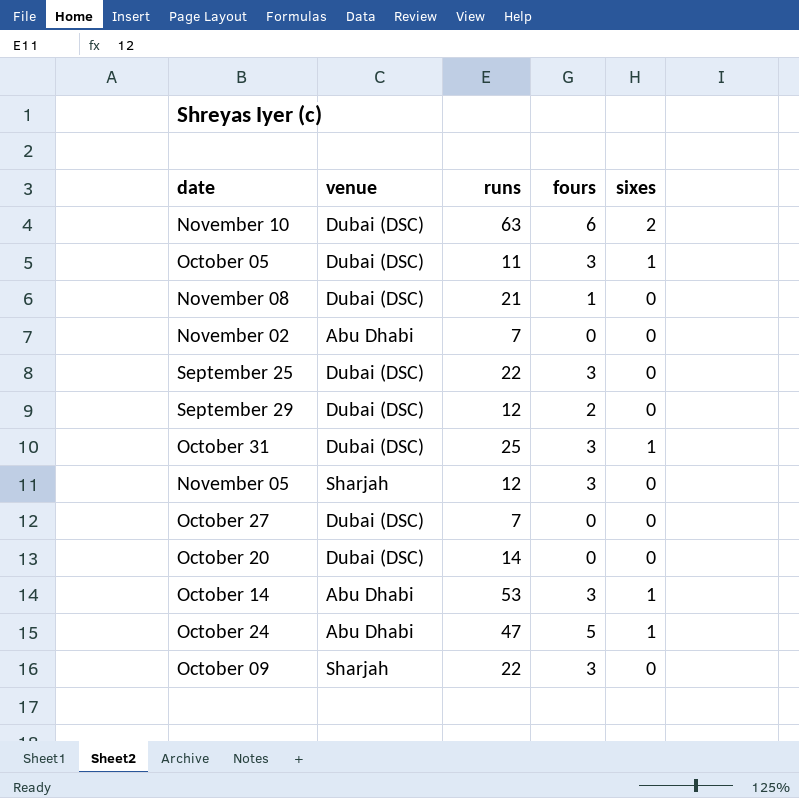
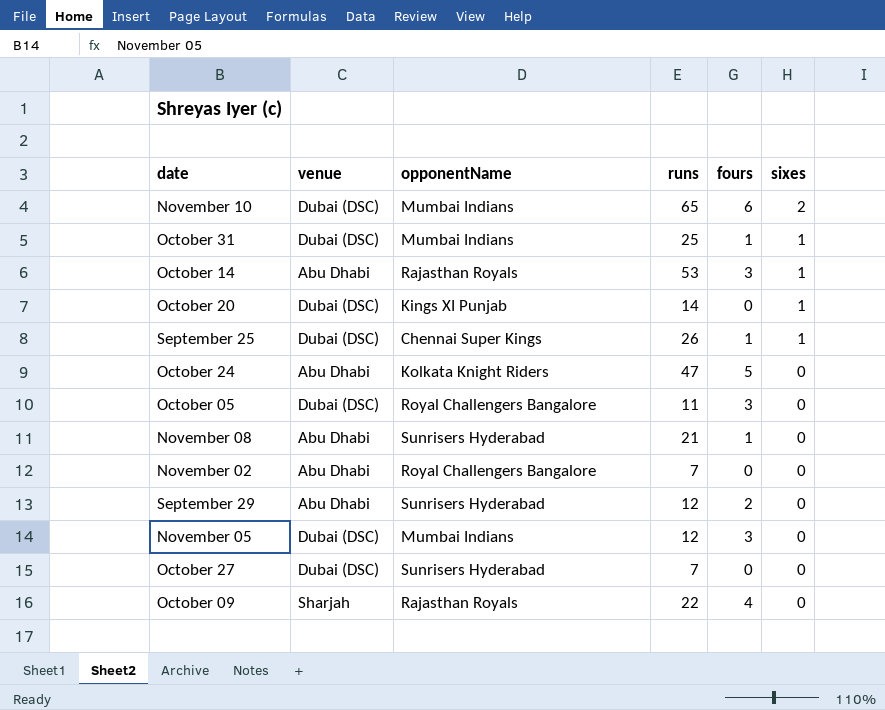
row order: none -> sixes descending
column opponentName | position: none -> 3
November 10 | runs: 63 -> 65
October 31 | fours: 3 -> 1
October 20 | sixes: 0 -> 1
September 25 | runs: 22 -> 26
September 25 | fours: 3 -> 1
September 25 | sixes: 0 -> 1
October 24 | sixes: 1 -> 0
October 05 | sixes: 1 -> 0
November 08 | venue: Dubai (DSC) -> Abu Dhabi
September 29 | venue: Dubai (DSC) -> Abu Dhabi
November 05 | venue: Sharjah -> Dubai (DSC)
October 09 | fours: 3 -> 4

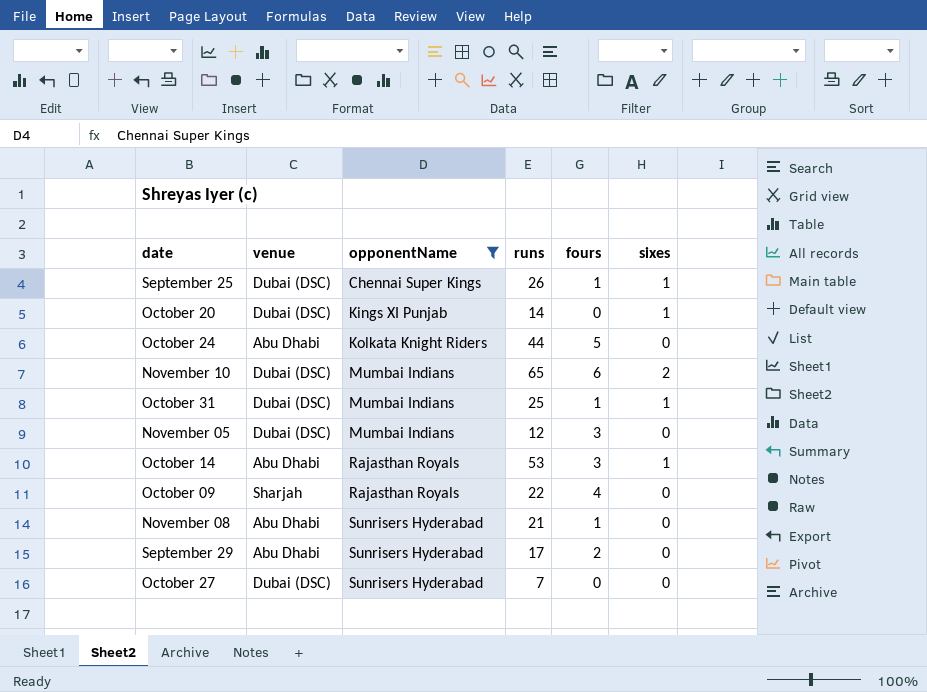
filter: none -> opponentName != Royal Challengers Bangalore
row order: sixes descending -> opponentName ascending
October 24 | runs: 47 -> 44
September 29 | runs: 12 -> 17

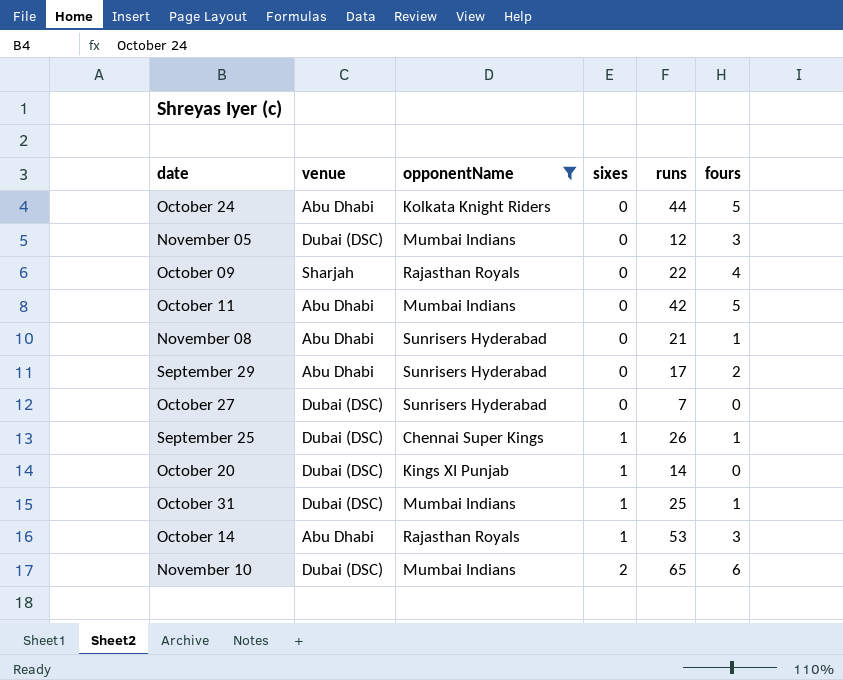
row order: opponentName ascending -> sixes ascending
column sixes | position: 6 -> 4
row October 11: none -> Abu Dhabi | Mumbai Indians | 0 | 42 | 5

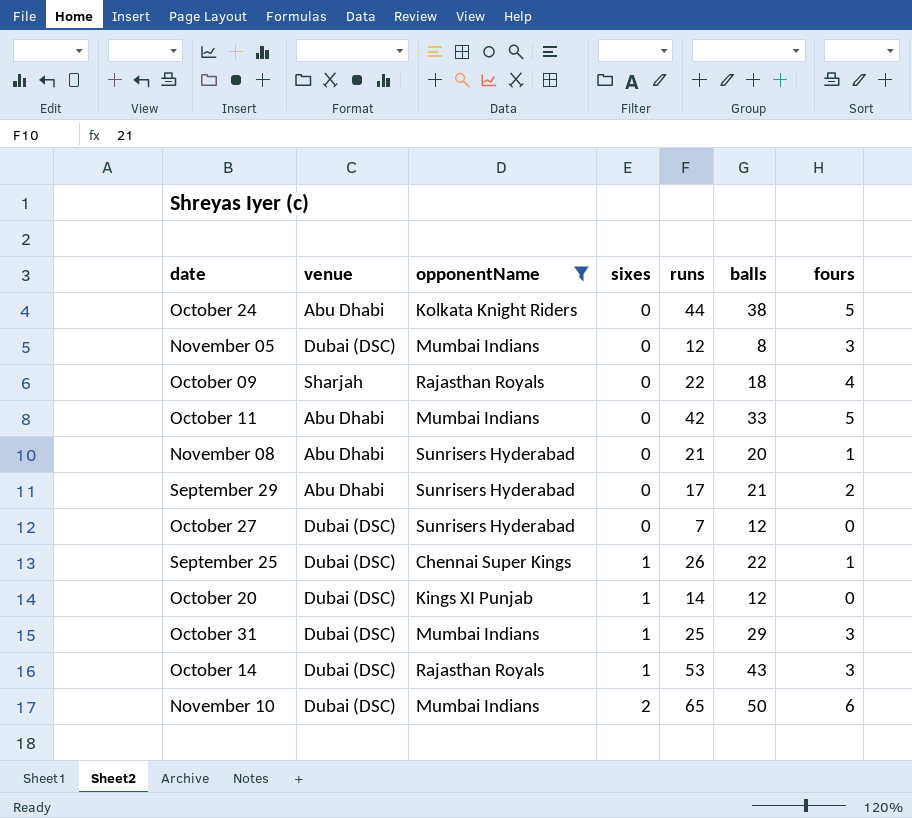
column balls | position: none -> 6
October 31 | fours: 1 -> 3
October 14 | venue: Abu Dhabi -> Dubai (DSC)

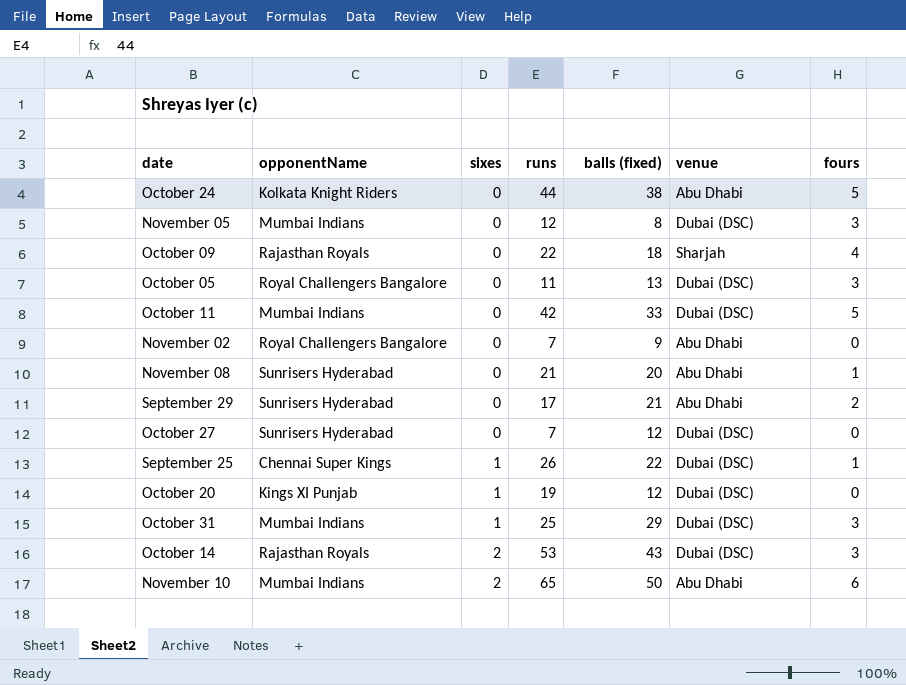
filter: opponentName != Royal Challengers Bangalore -> none
column name: balls -> balls (fixed)
column venue | position: 2 -> 6
October 11 | venue: Abu Dhabi -> Dubai (DSC)
October 20 | runs: 14 -> 19
October 14 | sixes: 1 -> 2
November 10 | venue: Dubai (DSC) -> Abu Dhabi

